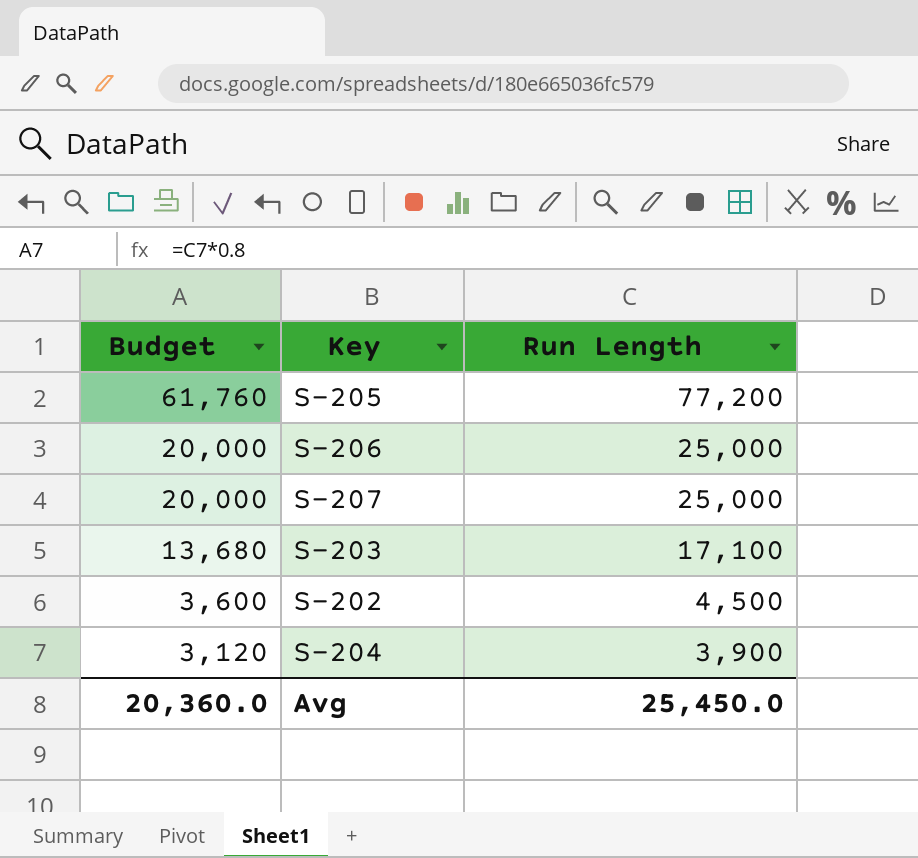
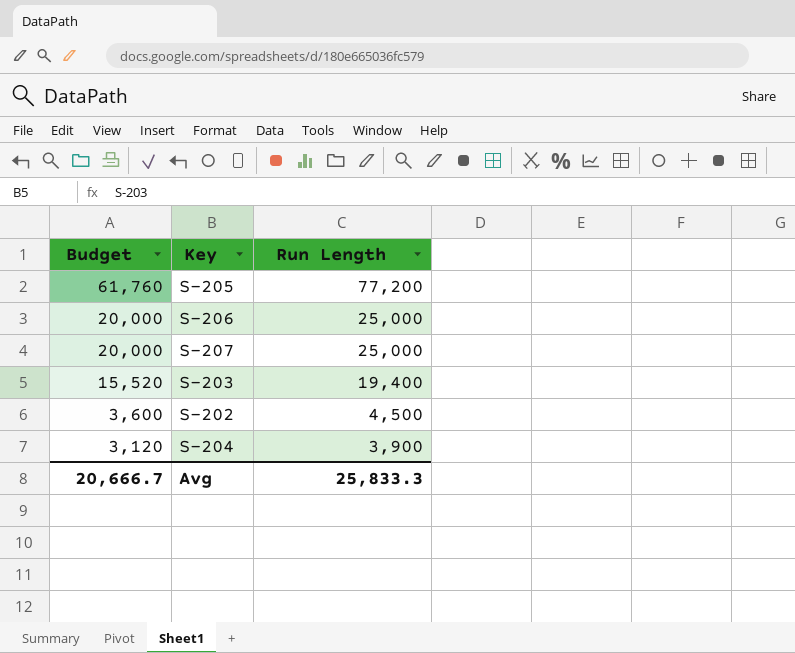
S-203 | Budget: 13,680 -> 15,520
S-203 | Run Length: 17,100 -> 19,400
Avg | Budget: 20,360.0 -> 20,666.7
Avg | Run Length: 25,450.0 -> 25,833.3

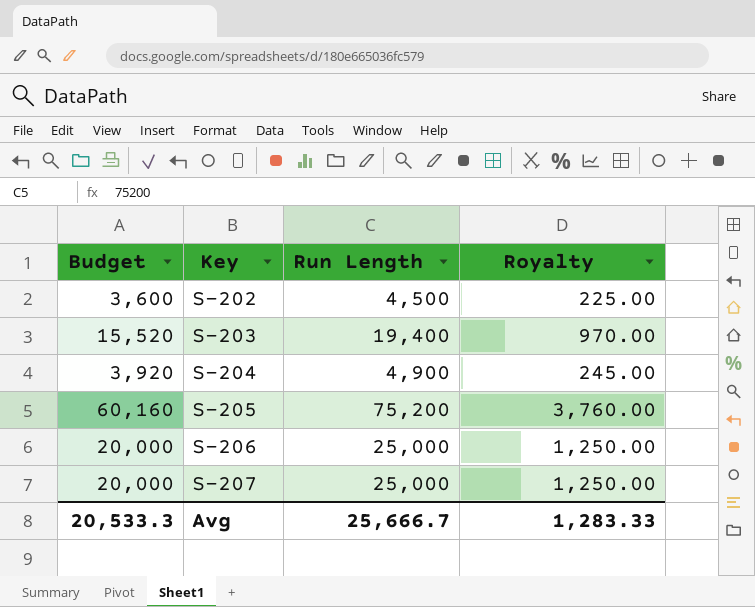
row order: Budget descending -> Key ascending
column Royalty | formula: none -> [Run Length] * 0.05
S-204 | Budget: 3,120 -> 3,920
S-204 | Run Length: 3,900 -> 4,900
S-205 | Budget: 61,760 -> 60,160
S-205 | Run Length: 77,200 -> 75,200
Avg | Budget: 20,666.7 -> 20,533.3
Avg | Run Length: 25,833.3 -> 25,666.7

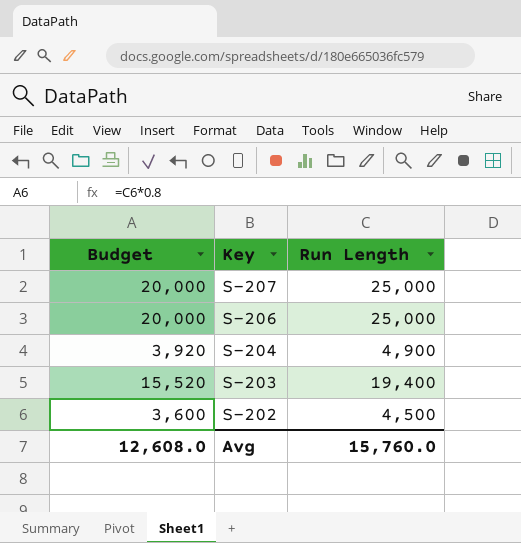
row order: Key ascending -> Key descending
column Royalty | formula: [Run Length] * 0.05 -> none
row S-205: 60,160 | 75,200 | 3,760.00 -> none
Avg | Budget: 20,533.3 -> 12,608.0
Avg | Run Length: 25,666.7 -> 15,760.0

